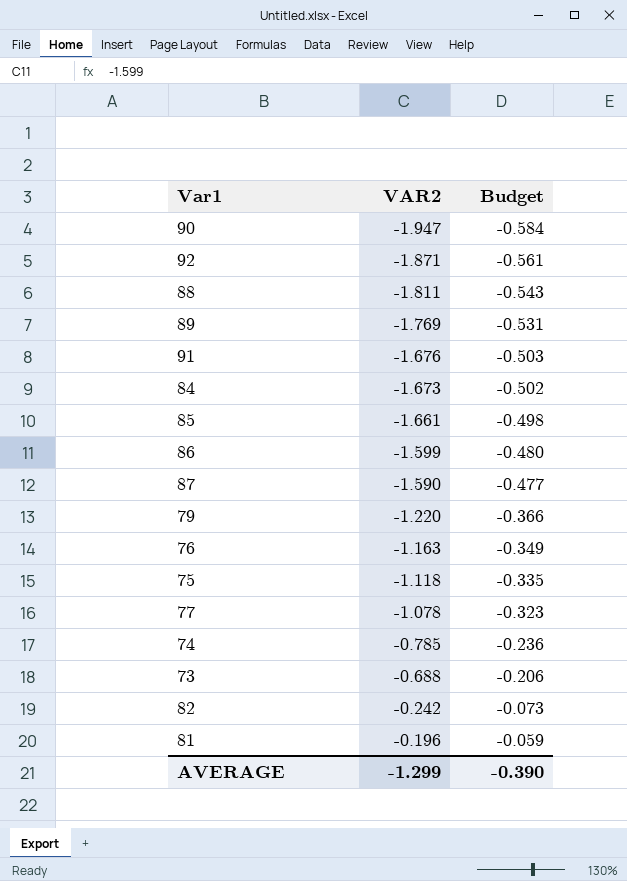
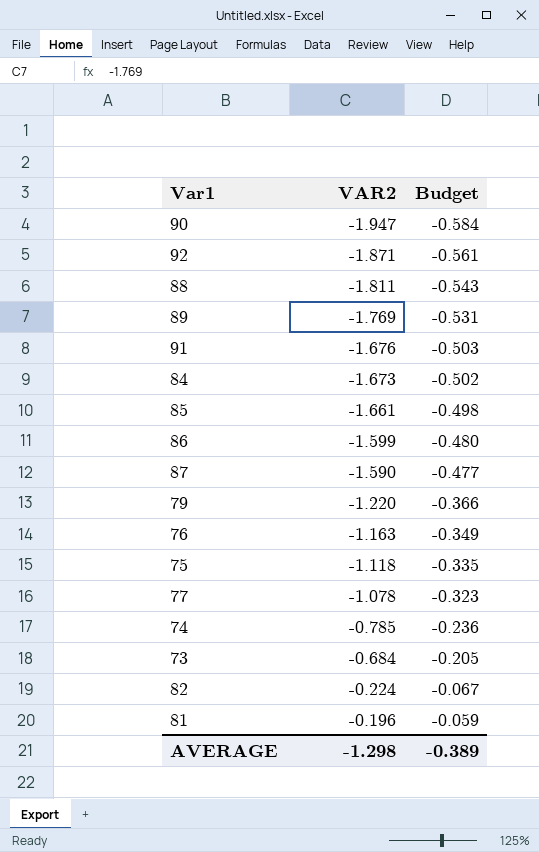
73 | VAR2: -0.688 -> -0.684
73 | Budget: -0.206 -> -0.205
82 | VAR2: -0.242 -> -0.224
82 | Budget: -0.073 -> -0.067
AVERAGE | VAR2: -1.299 -> -1.298
AVERAGE | Budget: -0.390 -> -0.389

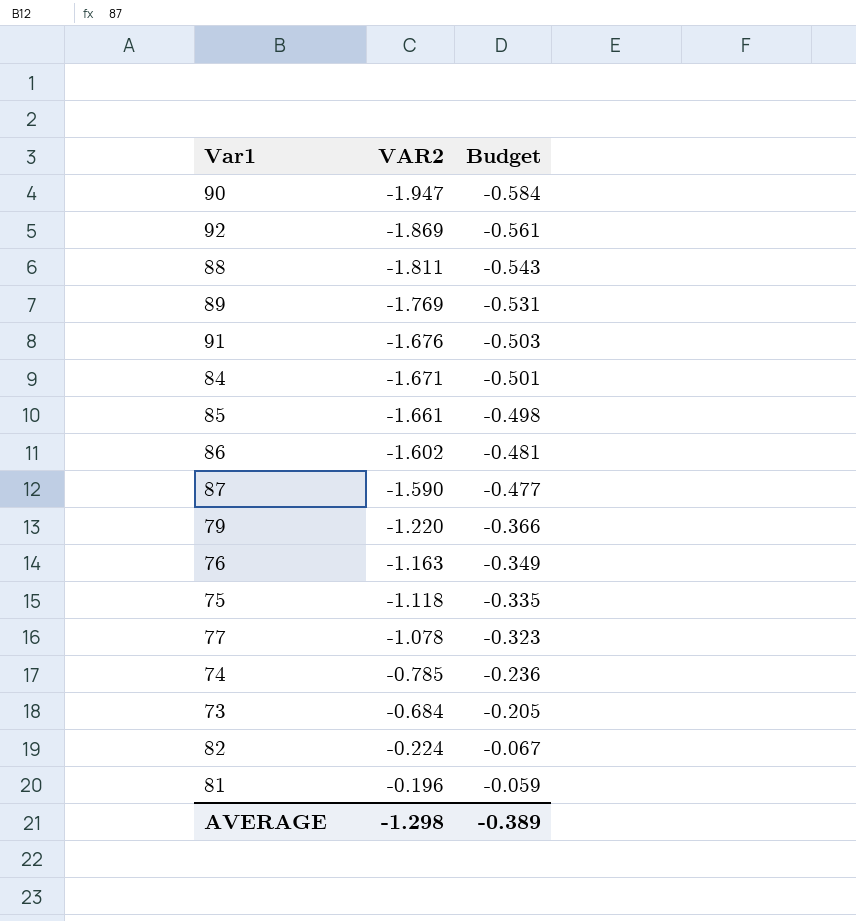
92 | VAR2: -1.871 -> -1.869
84 | VAR2: -1.673 -> -1.671
84 | Budget: -0.502 -> -0.501
86 | VAR2: -1.599 -> -1.602
86 | Budget: -0.480 -> -0.481

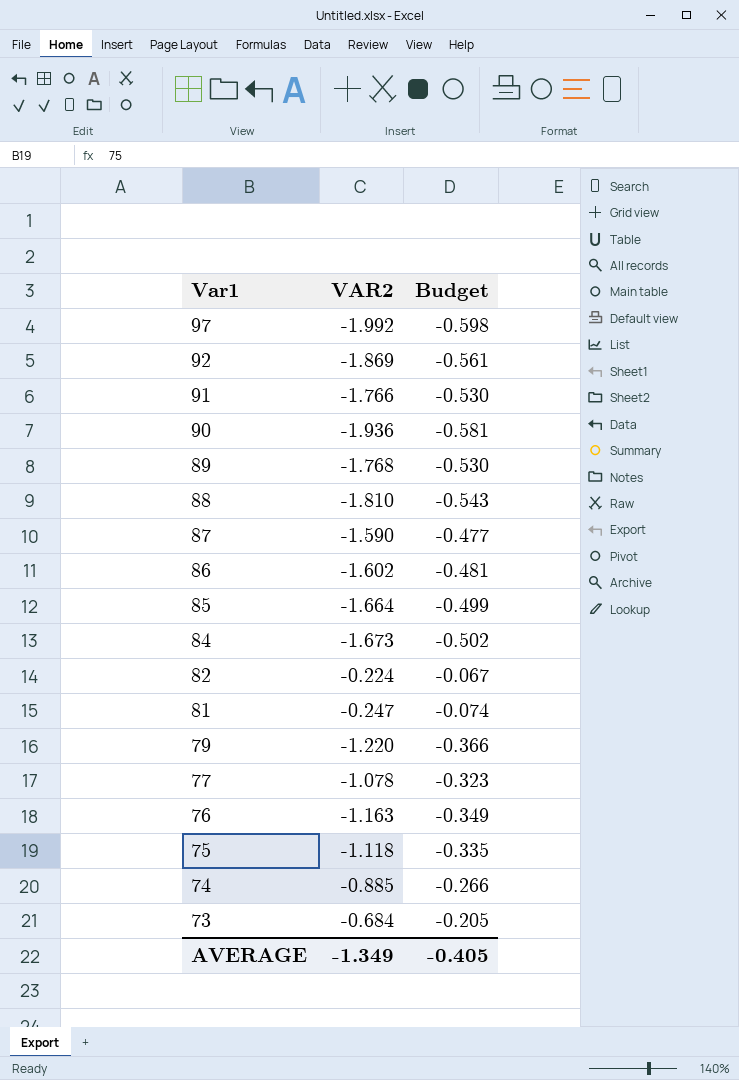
row order: VAR2 ascending -> Var1 descending
row 97: none -> -1.992 | -0.598
91 | VAR2: -1.676 -> -1.766
91 | Budget: -0.503 -> -0.530
90 | VAR2: -1.947 -> -1.936
90 | Budget: -0.584 -> -0.581
89 | VAR2: -1.769 -> -1.768
89 | Budget: -0.531 -> -0.530
88 | VAR2: -1.811 -> -1.810
85 | VAR2: -1.661 -> -1.664
85 | Budget: -0.498 -> -0.499
84 | VAR2: -1.671 -> -1.673
84 | Budget: -0.501 -> -0.502
81 | VAR2: -0.196 -> -0.247
81 | Budget: -0.059 -> -0.074
74 | VAR2: -0.785 -> -0.885
74 | Budget: -0.236 -> -0.266
AVERAGE | VAR2: -1.298 -> -1.349
AVERAGE | Budget: -0.389 -> -0.405

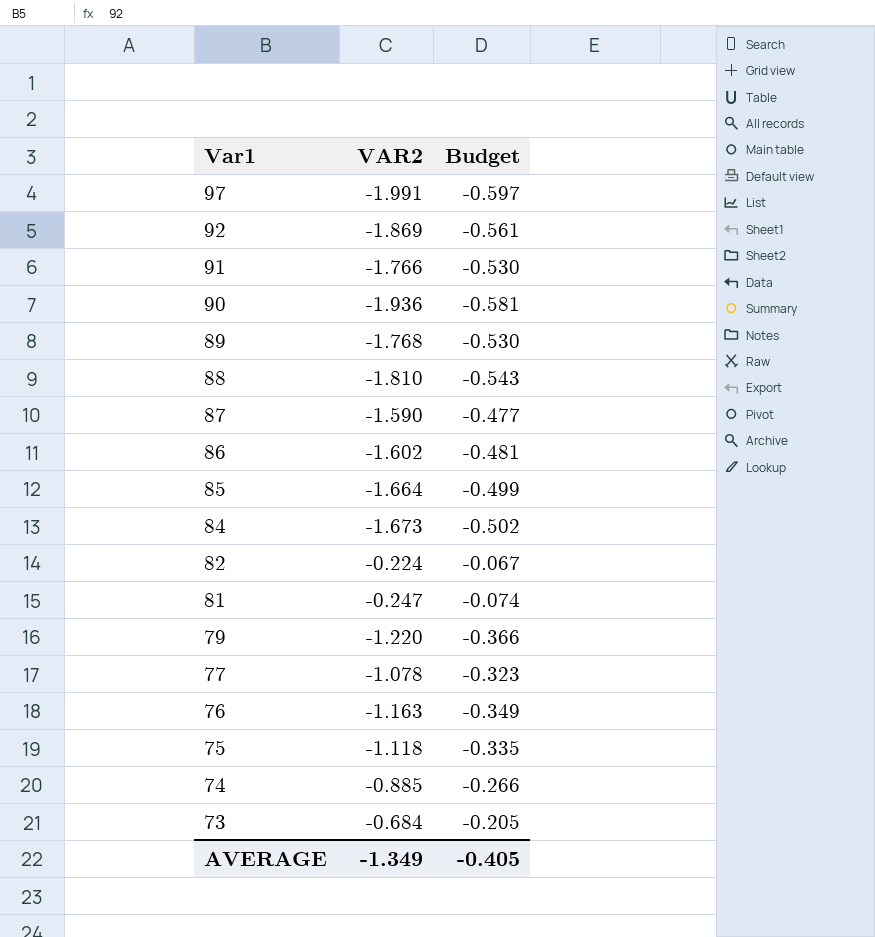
97 | VAR2: -1.992 -> -1.991
97 | Budget: -0.598 -> -0.597

